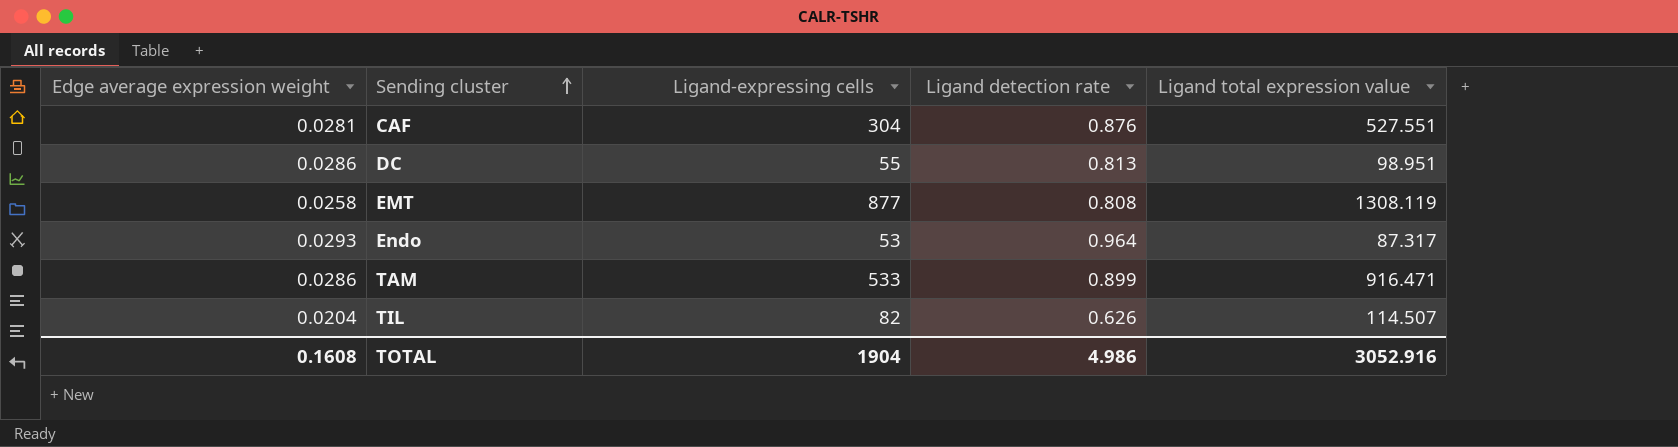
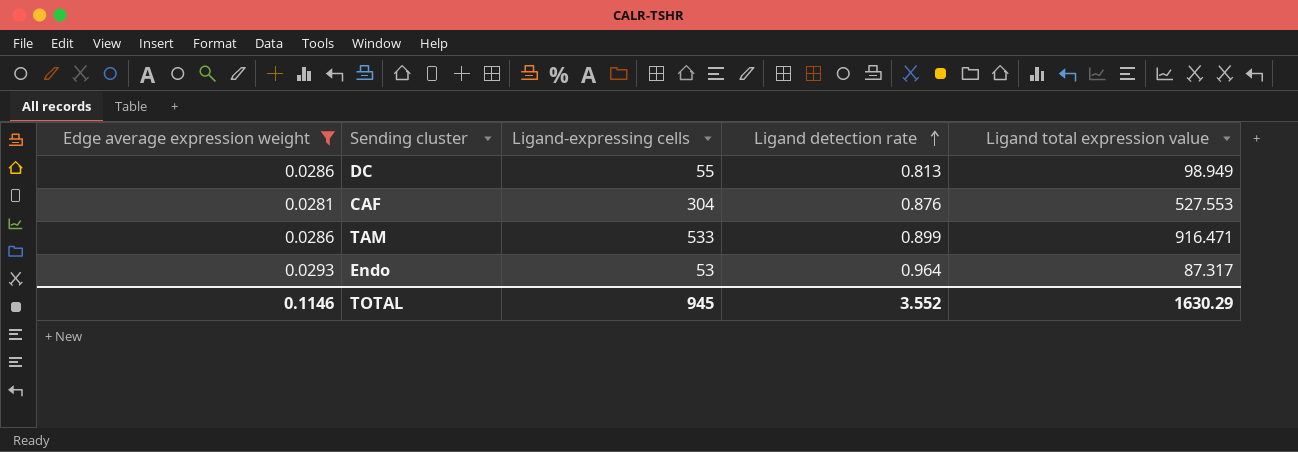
filter: none -> Edge average expression weight >= 0.0281
row order: Sending cluster ascending -> Ligand detection rate ascending
DC | Ligand total expression value: 98.951 -> 98.949
CAF | Ligand total expression value: 527.551 -> 527.553
TOTAL | Edge average expression weight: 0.1608 -> 0.1146
TOTAL | Ligand-expressing cells: 1904 -> 945
TOTAL | Ligand detection rate: 4.986 -> 3.552
TOTAL | Ligand total expression value: 3052.916 -> 1630.29

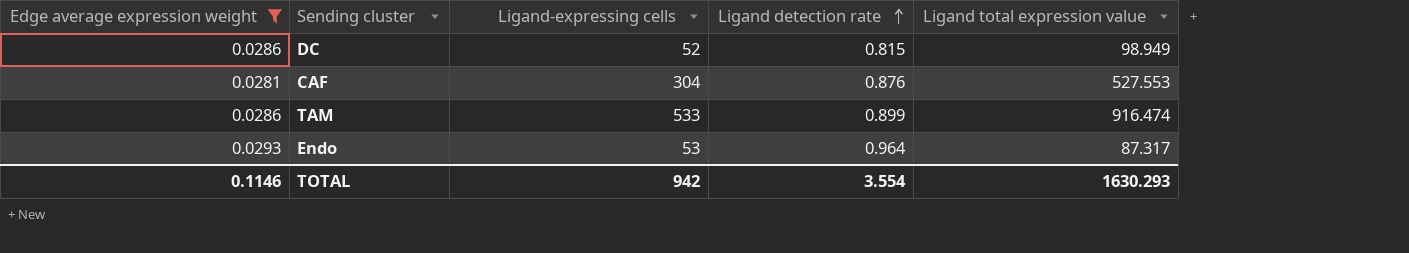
DC | Ligand-expressing cells: 55 -> 52
DC | Ligand detection rate: 0.813 -> 0.815
TAM | Ligand total expression value: 916.471 -> 916.474
TOTAL | Ligand-expressing cells: 945 -> 942
TOTAL | Ligand detection rate: 3.552 -> 3.554
TOTAL | Ligand total expression value: 1630.29 -> 1630.293

